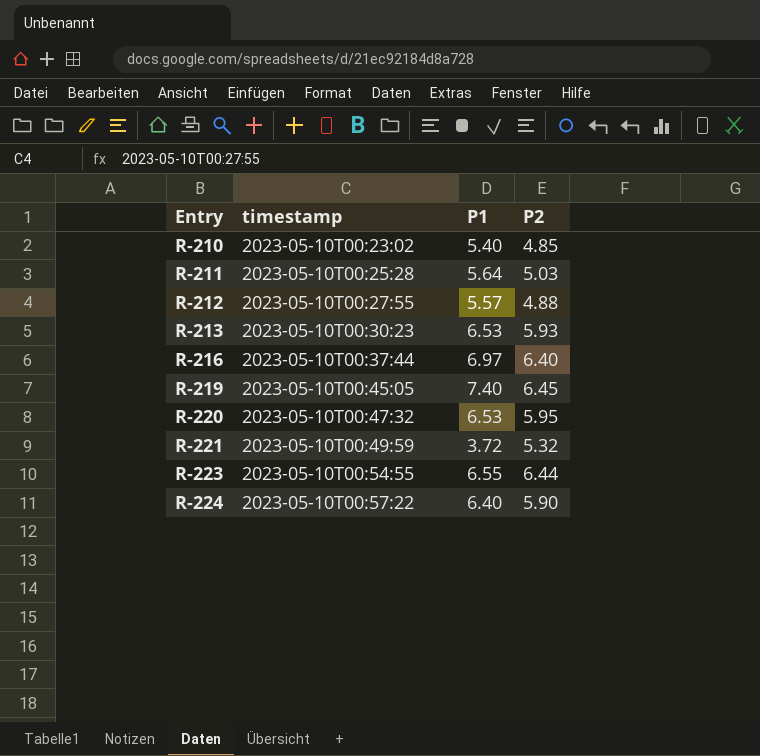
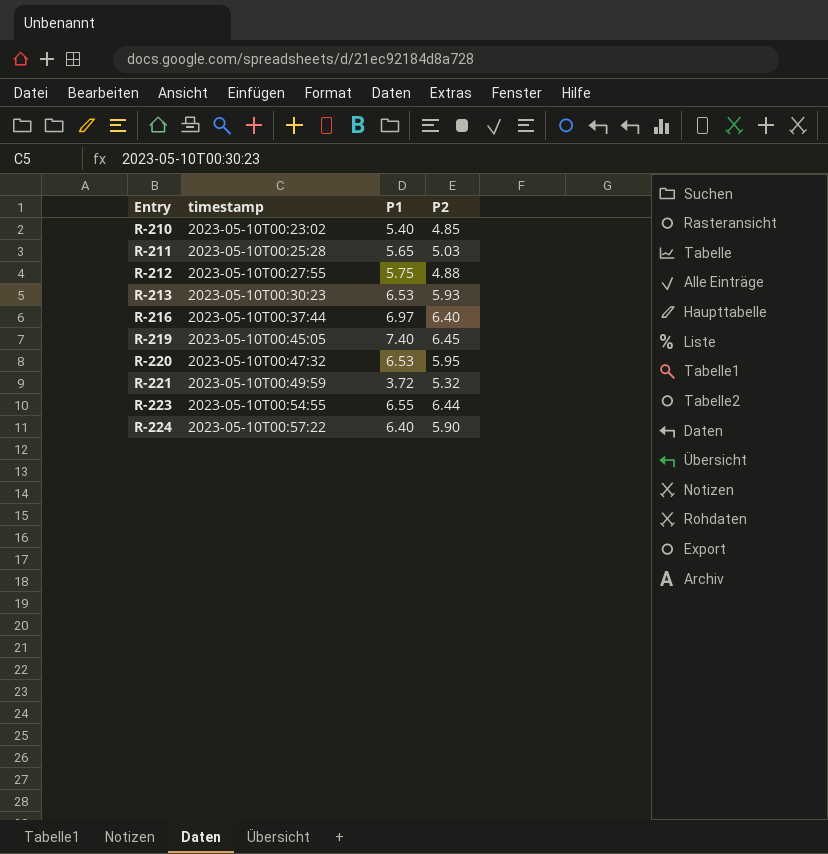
R-211 | P1: 5.64 -> 5.65
R-212 | P1: 5.57 -> 5.75

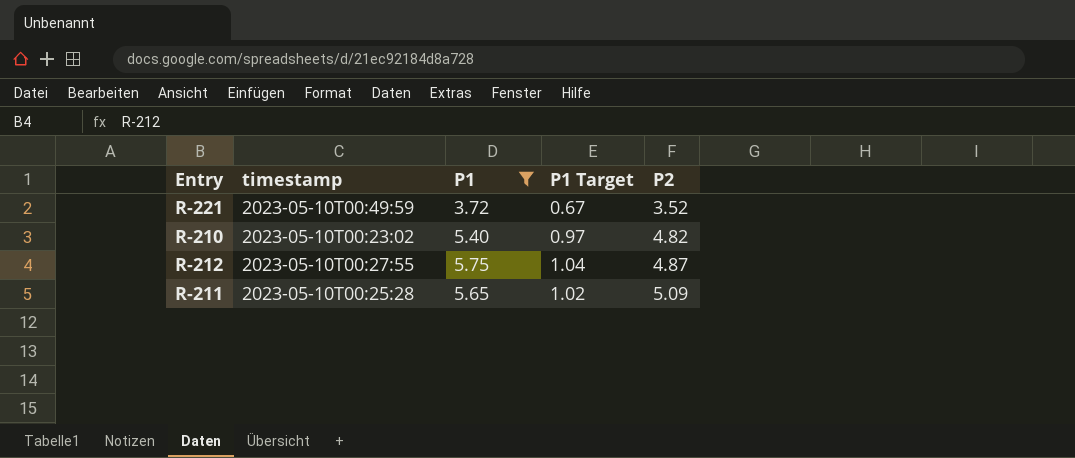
filter: none -> P1 <= 5.75
row order: Entry ascending -> P2 ascending
column P1 Target | formula: none -> [P1] * 0.18
R-221 | P2: 5.32 -> 3.52
R-210 | P2: 4.85 -> 4.82
R-212 | P2: 4.88 -> 4.87
R-211 | P2: 5.03 -> 5.09

